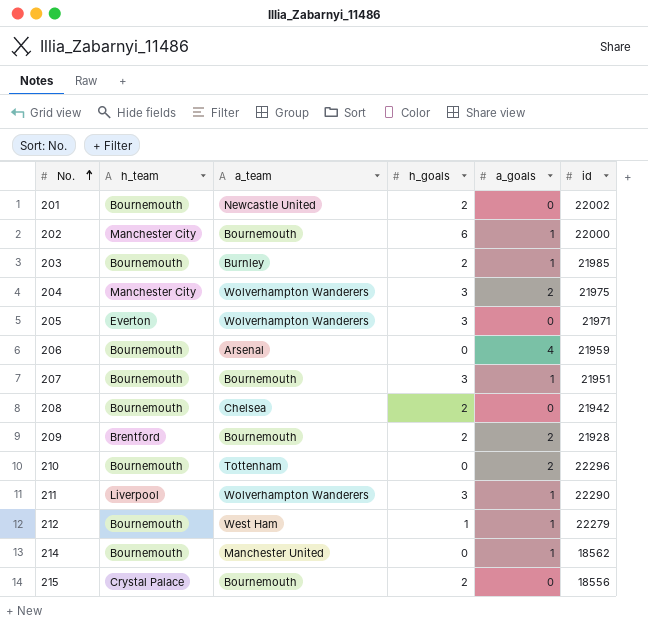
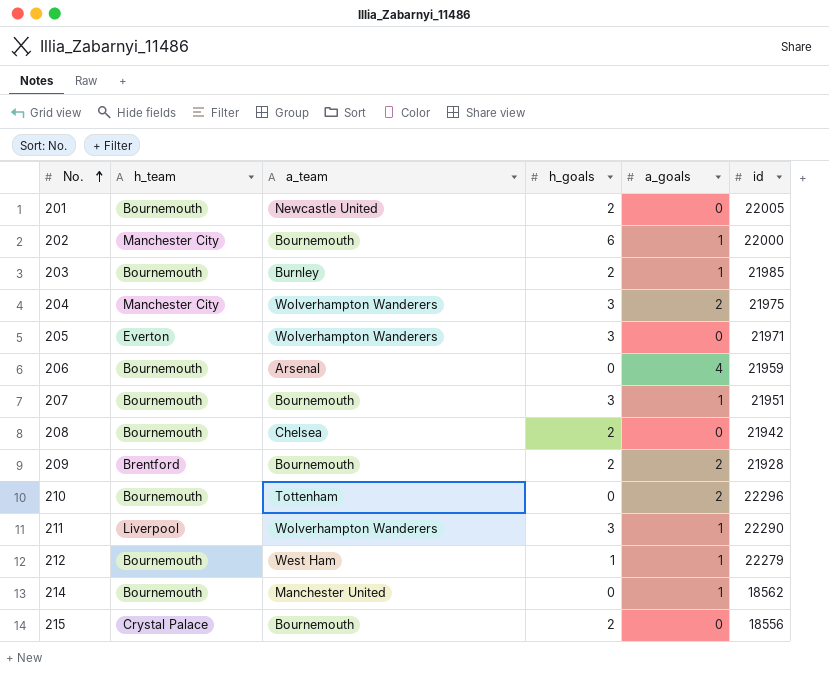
201 | id: 22002 -> 22005

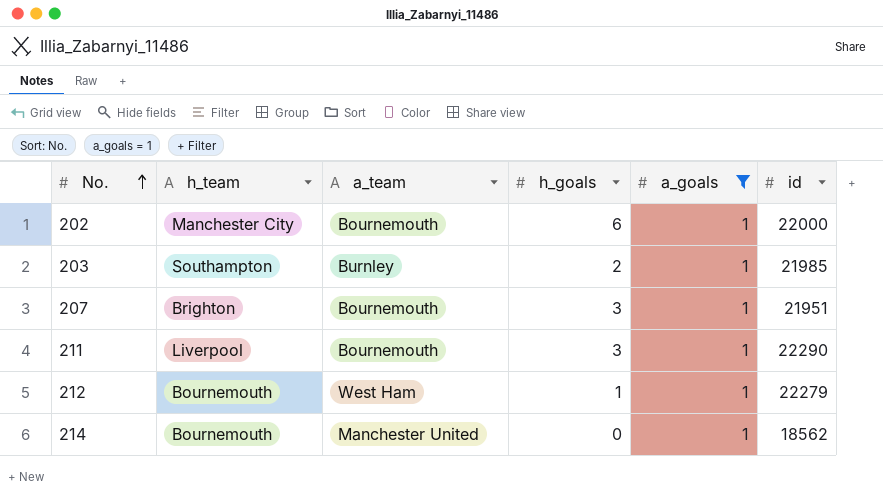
filter: none -> a_goals = 1
203 | h_team: Bournemouth -> Southampton
207 | h_team: Bournemouth -> Brighton
211 | a_team: Wolverhampton Wanderers -> Bournemouth

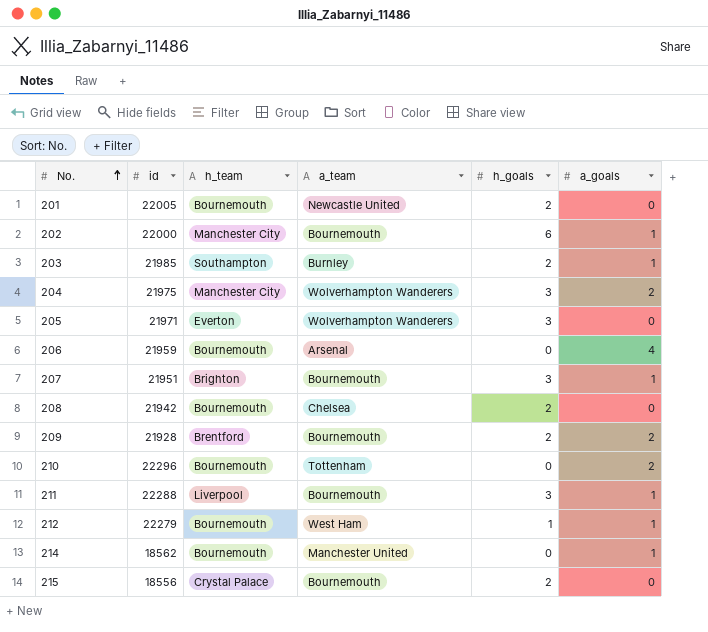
filter: a_goals = 1 -> none
column id | position: 6 -> 2
211 | id: 22290 -> 22288

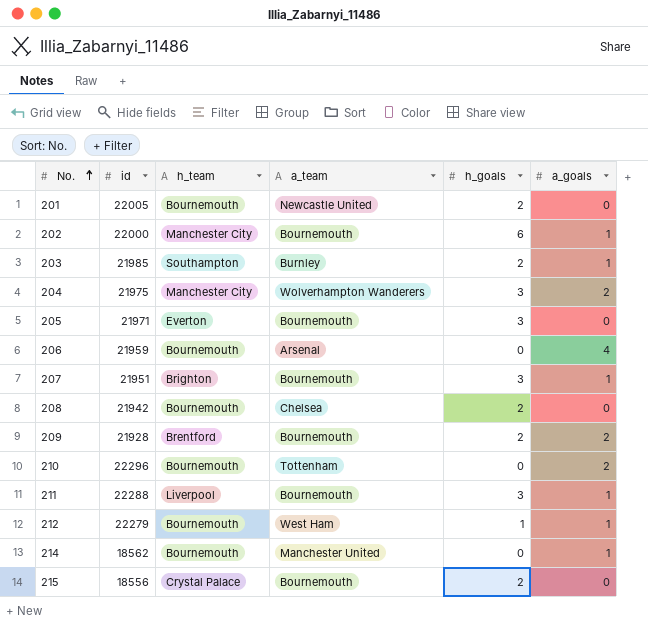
205 | a_team: Wolverhampton Wanderers -> Bournemouth

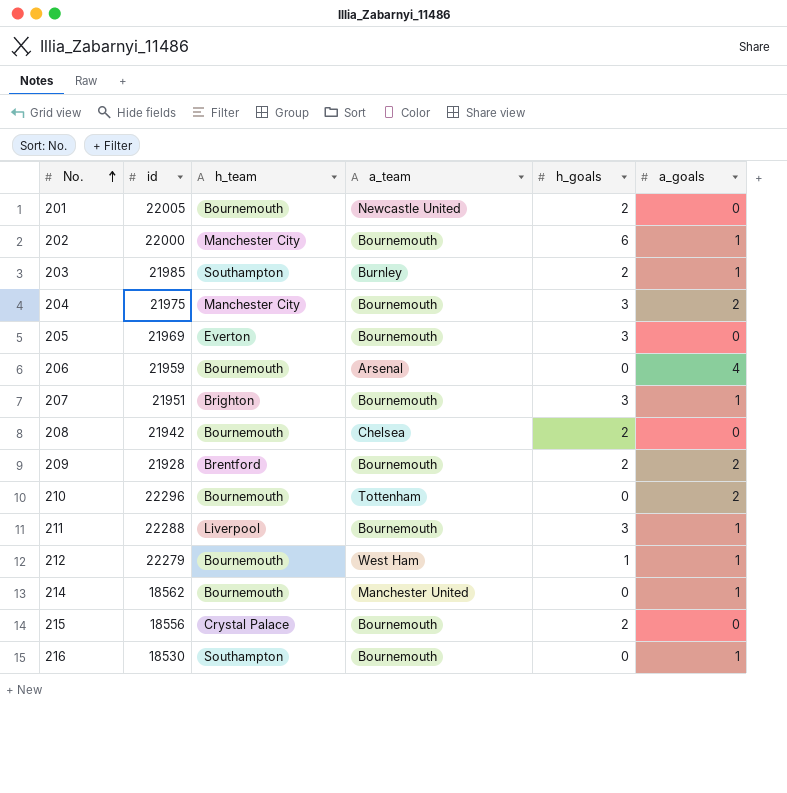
204 | a_team: Wolverhampton Wanderers -> Bournemouth
205 | id: 21971 -> 21969
row 216: none -> 18530 | Southampton | Bournemouth | 0 | 1

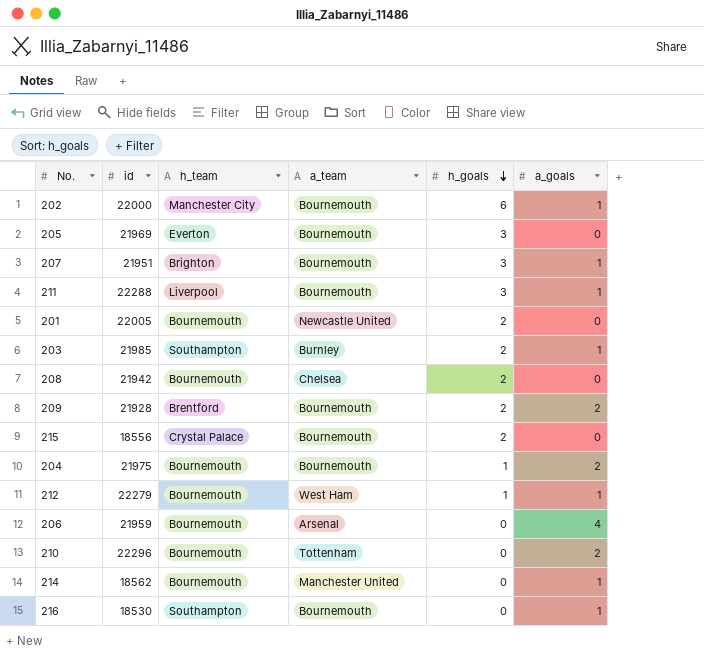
row order: No. ascending -> h_goals descending
204 | h_team: Manchester City -> Bournemouth
204 | h_goals: 3 -> 1

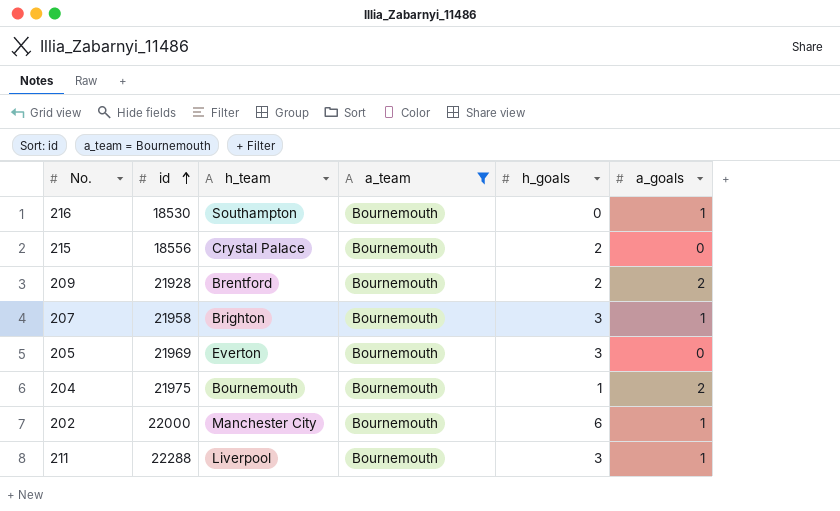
filter: none -> a_team = Bournemouth
row order: h_goals descending -> id ascending
207 | id: 21951 -> 21958

